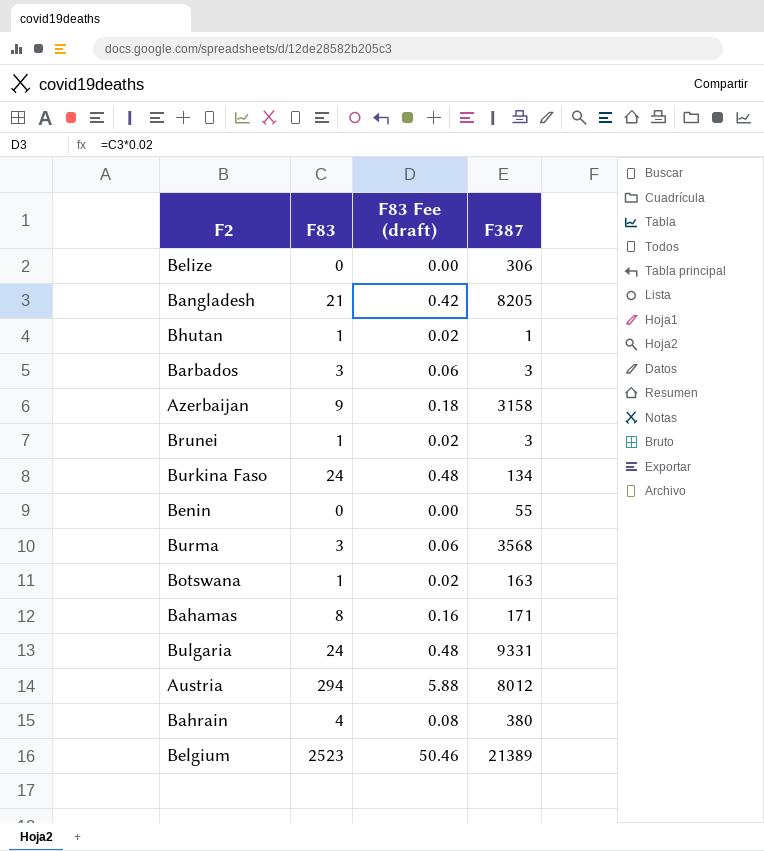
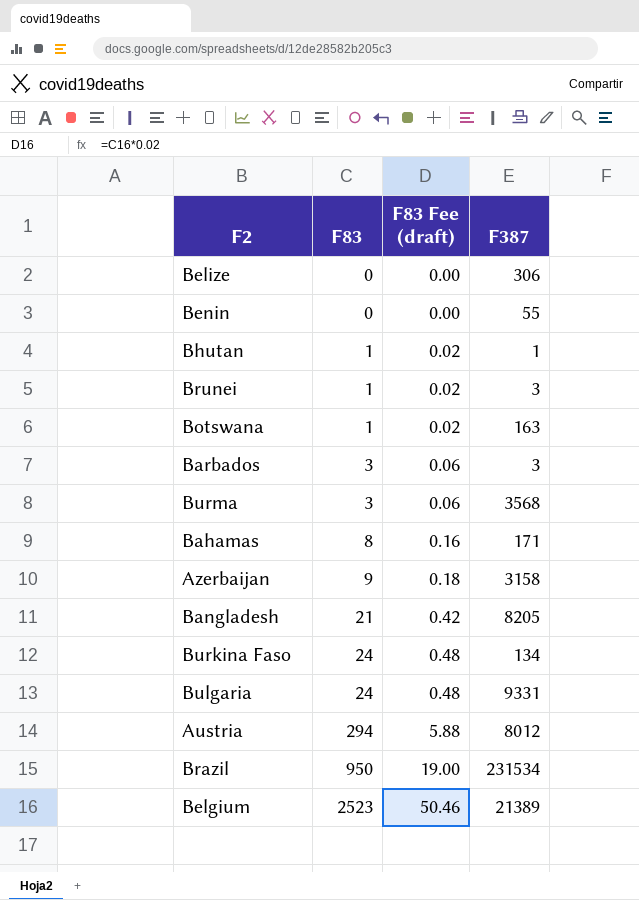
row order: none -> F83 ascending
row Bahrain: 4 | 0.08 | 380 -> none
row Brazil: none -> 950 | 19.00 | 231534

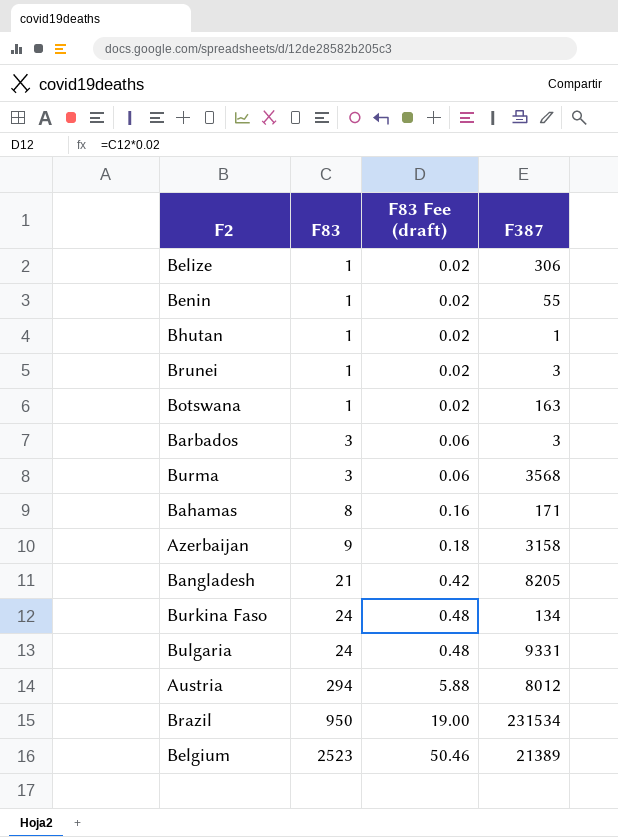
Belize | F83: 0 -> 1
Belize | F83 Fee (draft): 0.00 -> 0.02
Benin | F83: 0 -> 1
Benin | F83 Fee (draft): 0.00 -> 0.02

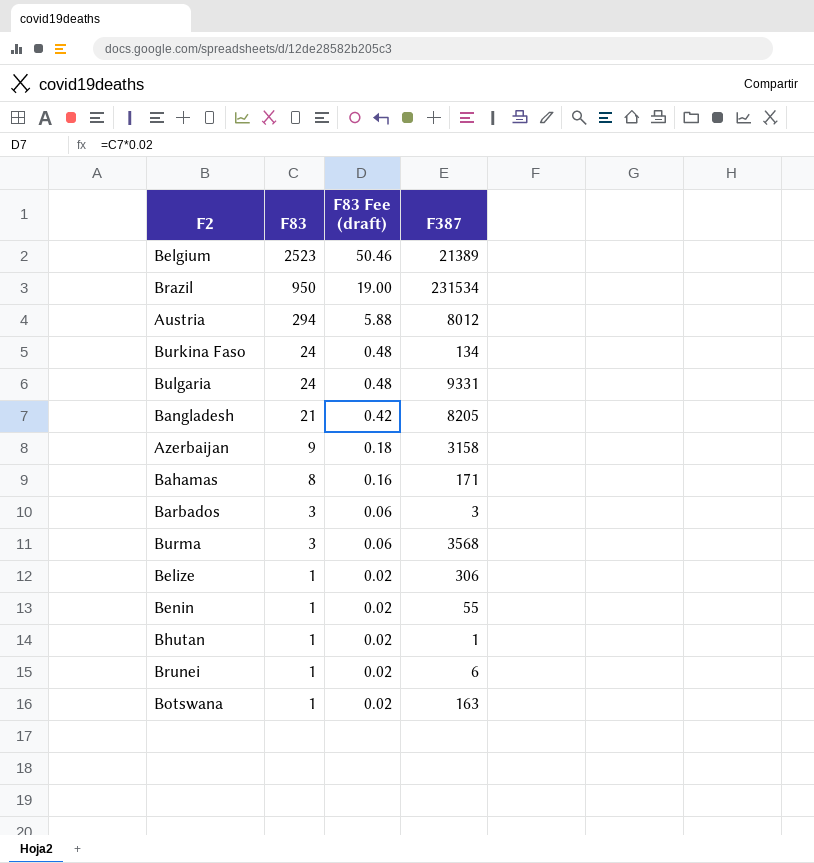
row order: F83 ascending -> F83 descending
Brunei | F387: 3 -> 6

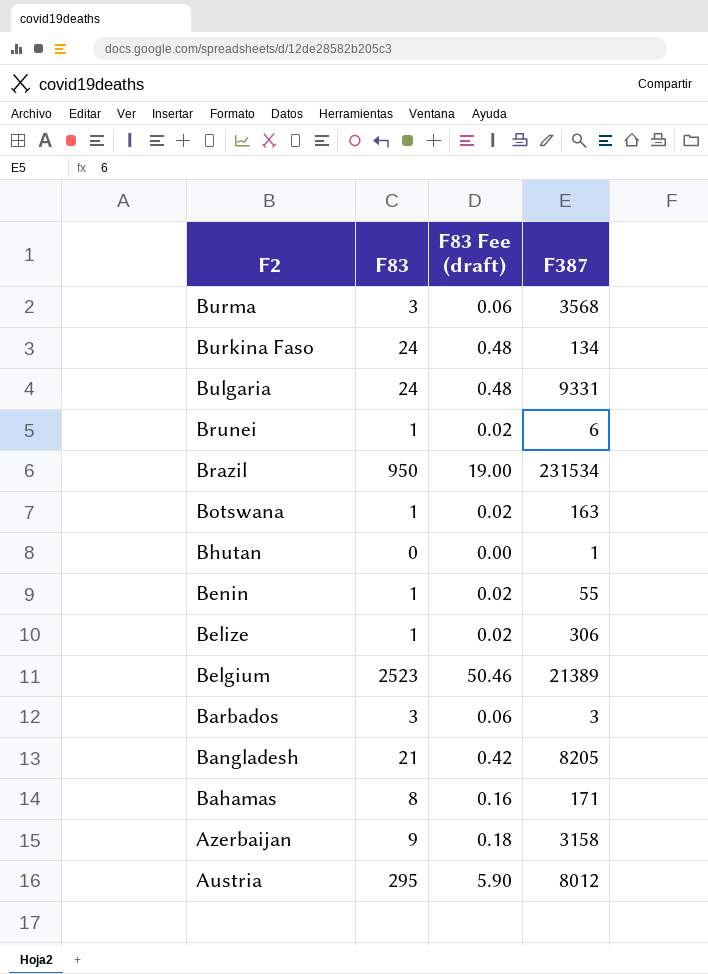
row order: F83 descending -> F2 descending
Bhutan | F83: 1 -> 0
Bhutan | F83 Fee (draft): 0.02 -> 0.00
Austria | F83: 294 -> 295
Austria | F83 Fee (draft): 5.88 -> 5.90

